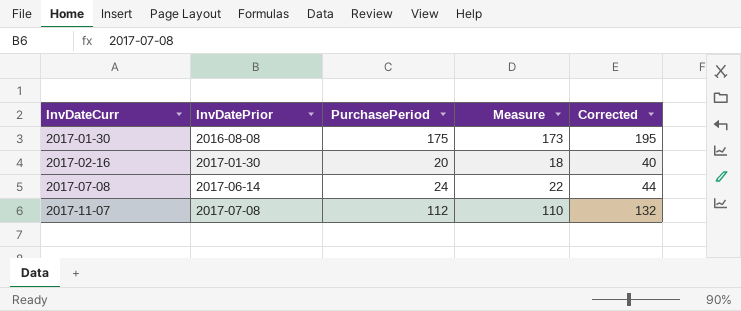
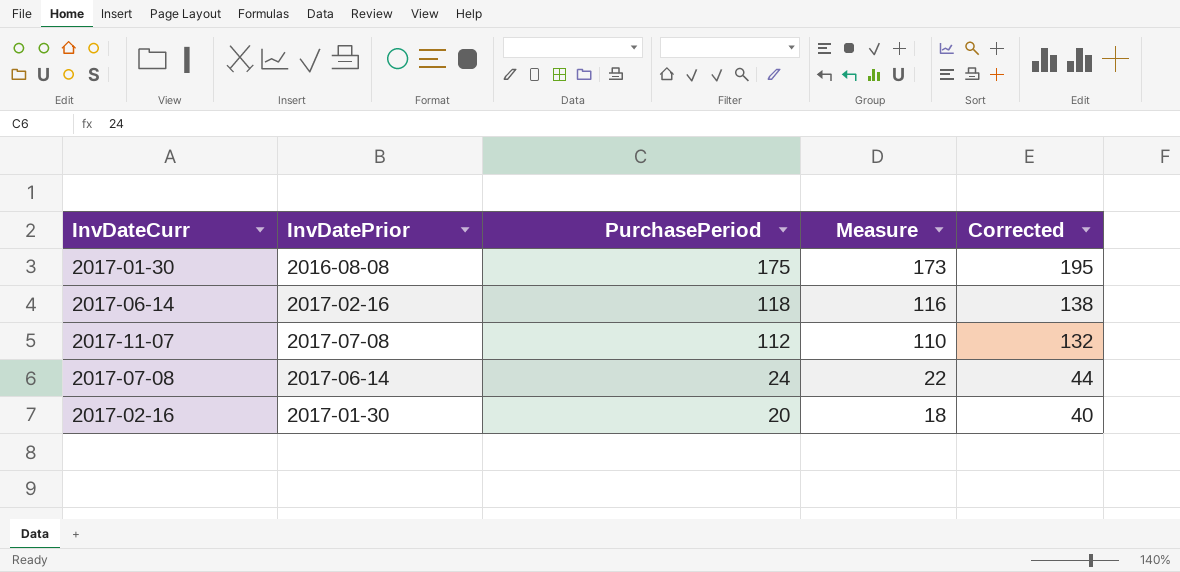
row order: InvDateCurr ascending -> PurchasePeriod descending
row 2017-06-14: none -> 2017-02-16 | 118 | 116 | 138

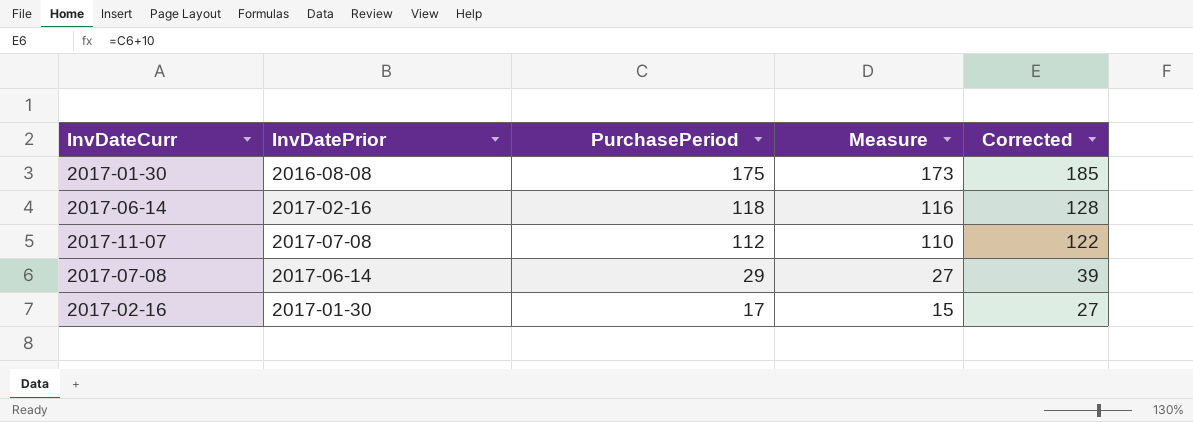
column Corrected | formula: [PurchasePeriod] + 20 -> [PurchasePeriod] + 10
2017-07-08 | PurchasePeriod: 24 -> 29
2017-07-08 | Measure: 22 -> 27
2017-02-16 | PurchasePeriod: 20 -> 17
2017-02-16 | Measure: 18 -> 15

